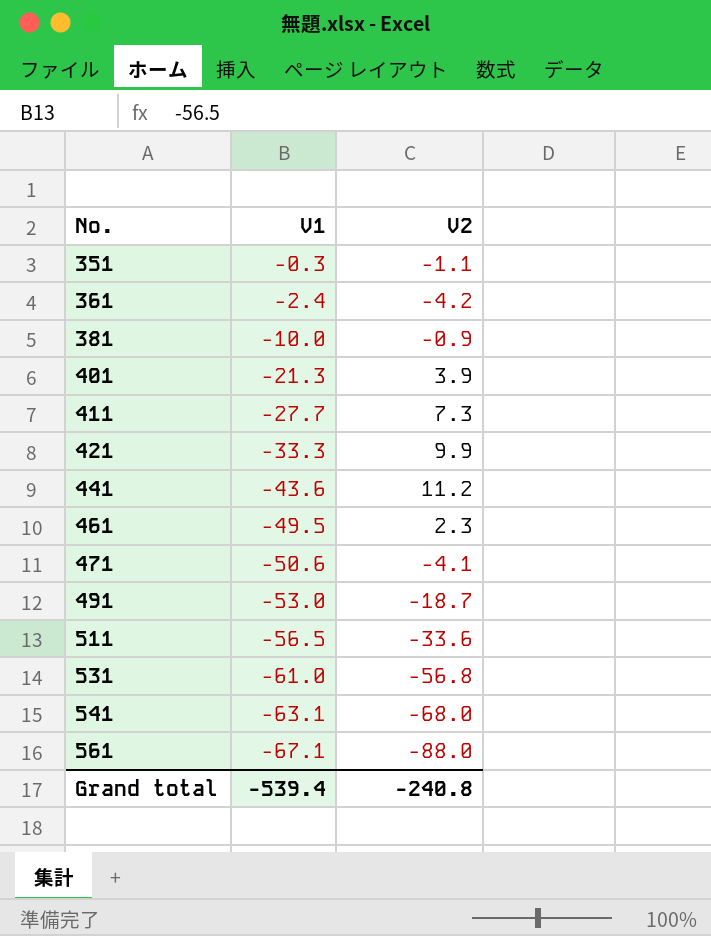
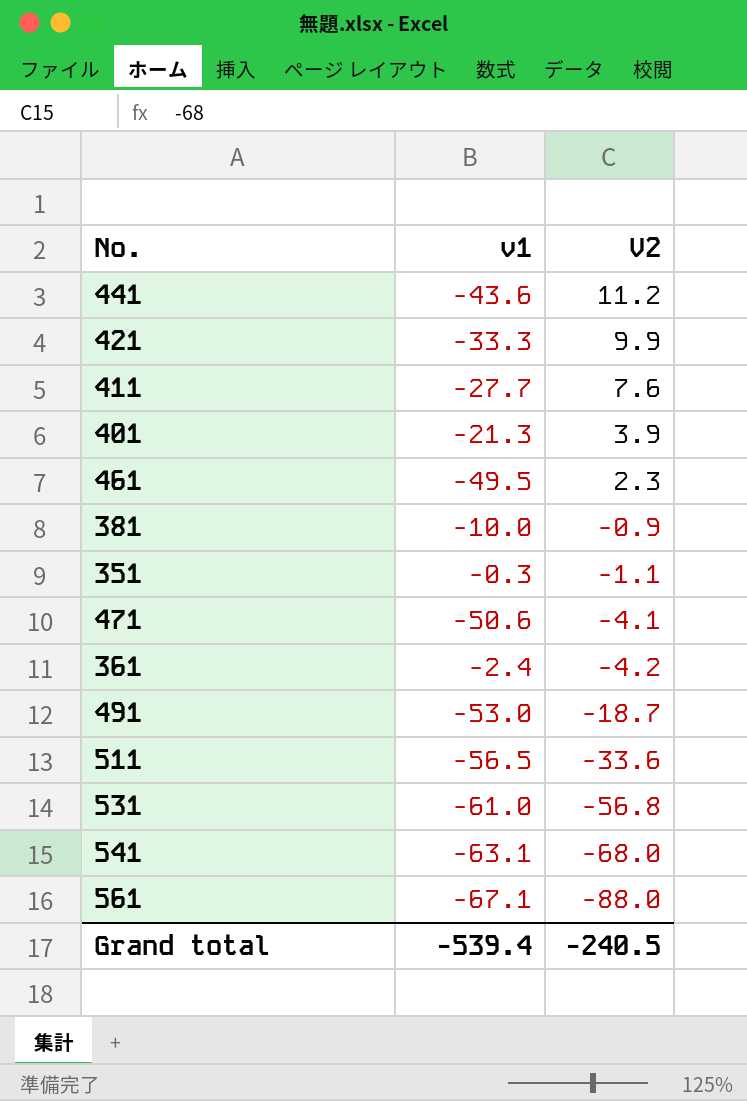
row order: No. ascending -> V2 descending
column name: V1 -> v1
411 | V2: 7.3 -> 7.6
Grand total | V2: -240.8 -> -240.5

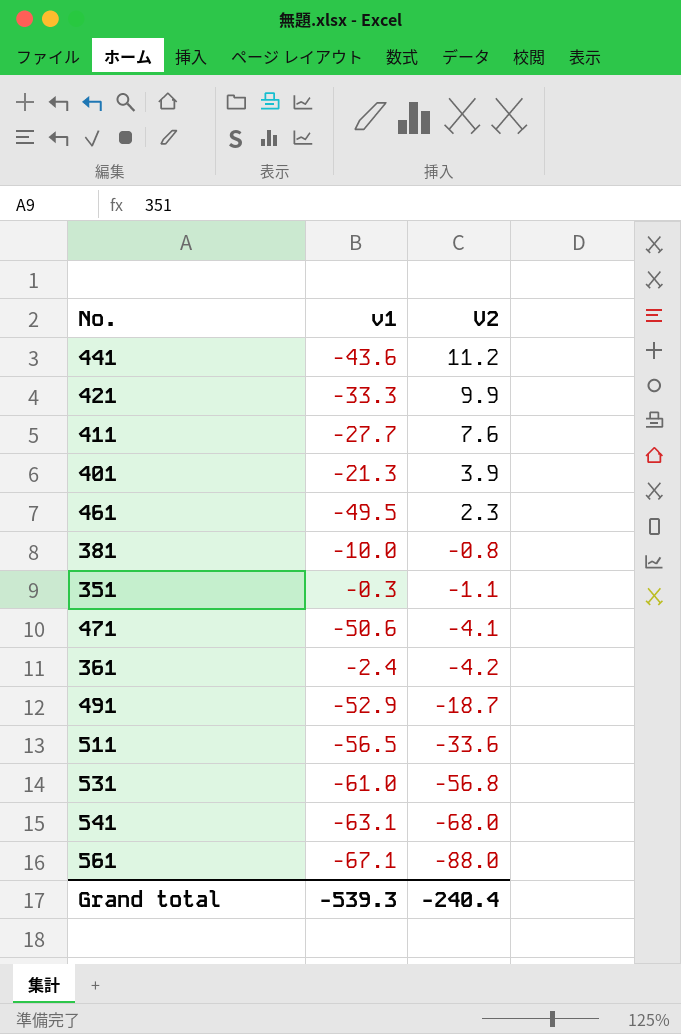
381 | V2: -0.9 -> -0.8
491 | v1: -53.0 -> -52.9
Grand total | v1: -539.4 -> -539.3
Grand total | V2: -240.5 -> -240.4

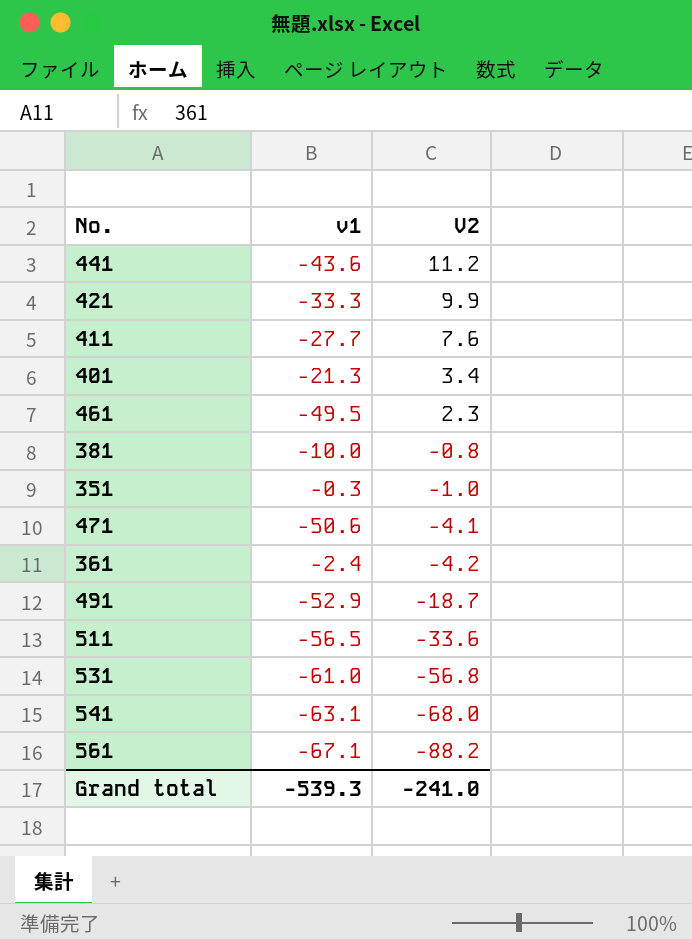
401 | V2: 3.9 -> 3.4
351 | V2: -1.1 -> -1.0
561 | V2: -88.0 -> -88.2
Grand total | V2: -240.4 -> -241.0

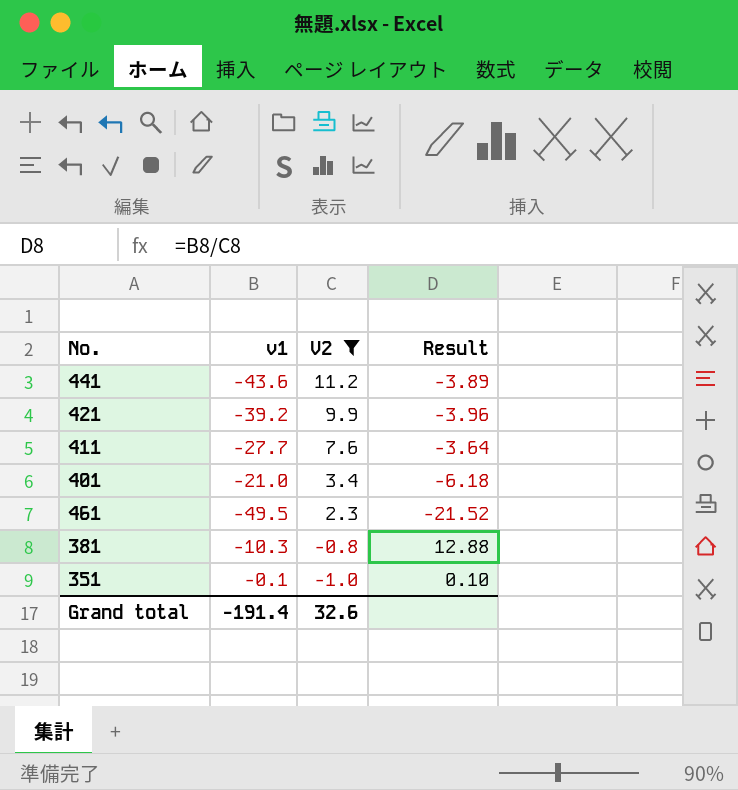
filter: none -> V2 >= -1.0
column Result | formula: none -> [v1] / [V2]
421 | v1: -33.3 -> -39.2
401 | v1: -21.3 -> -21.0
381 | v1: -10.0 -> -10.3
351 | v1: -0.3 -> -0.1
Grand total | v1: -539.3 -> -191.4
Grand total | V2: -241.0 -> 32.6

